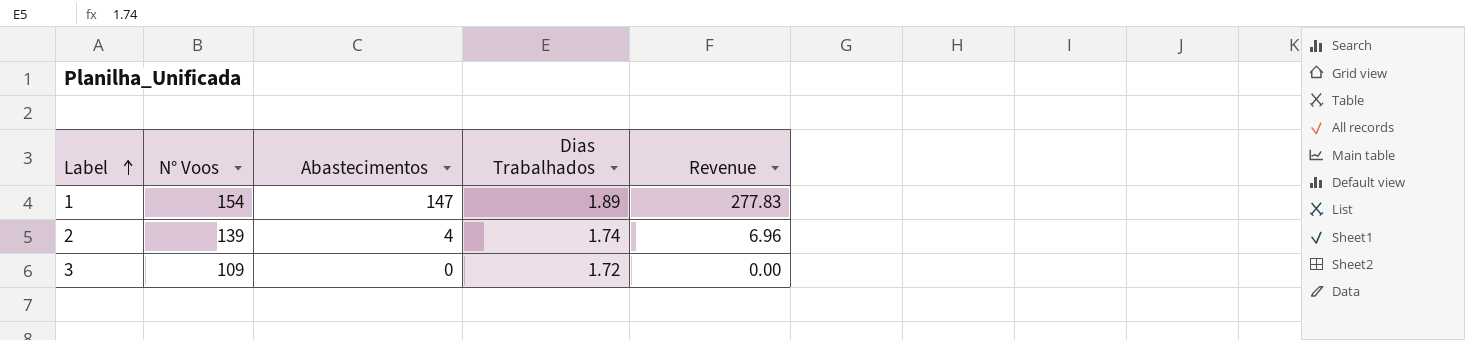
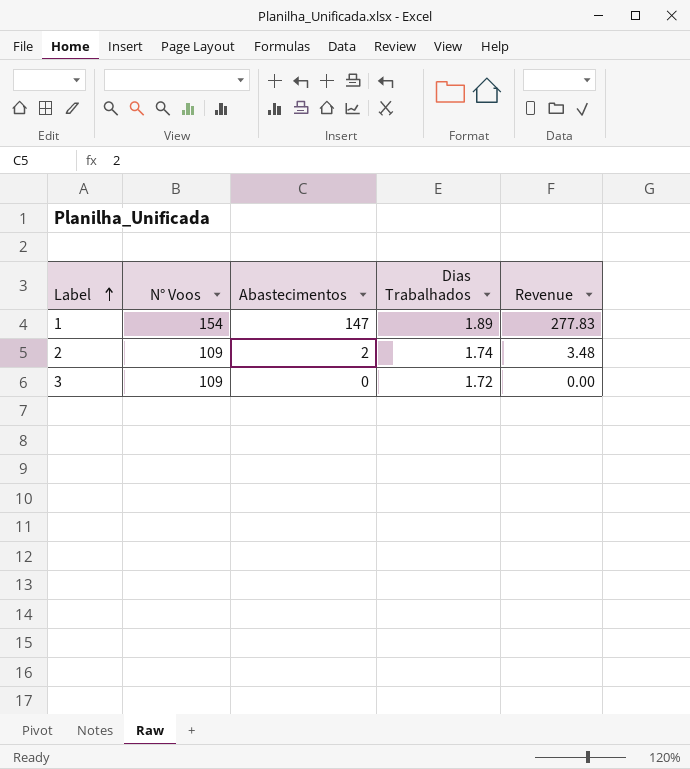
2 | N° Voos: 139 -> 109
2 | Abastecimentos: 4 -> 2
2 | Revenue: 6.96 -> 3.48

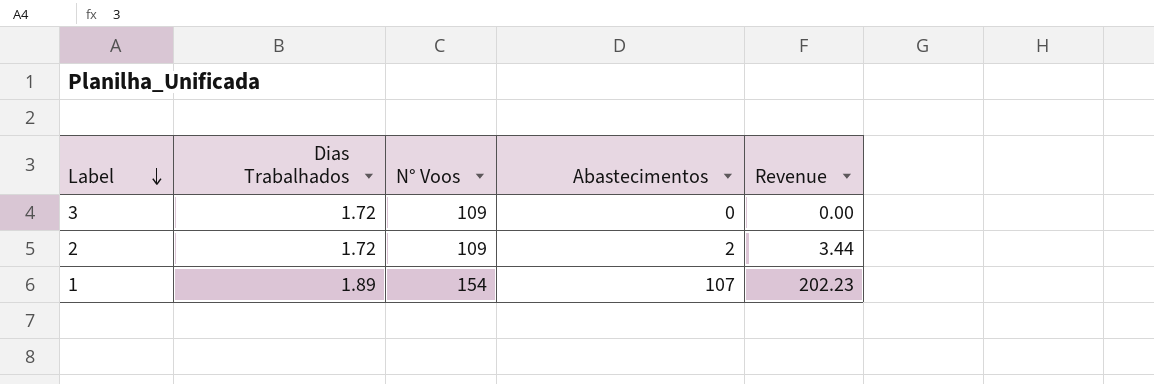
row order: Label ascending -> Label descending
column Dias Trabalhados | position: 4 -> 2
2 | Dias Trabalhados: 1.74 -> 1.72
2 | Revenue: 3.48 -> 3.44
1 | Abastecimentos: 147 -> 107
1 | Revenue: 277.83 -> 202.23

